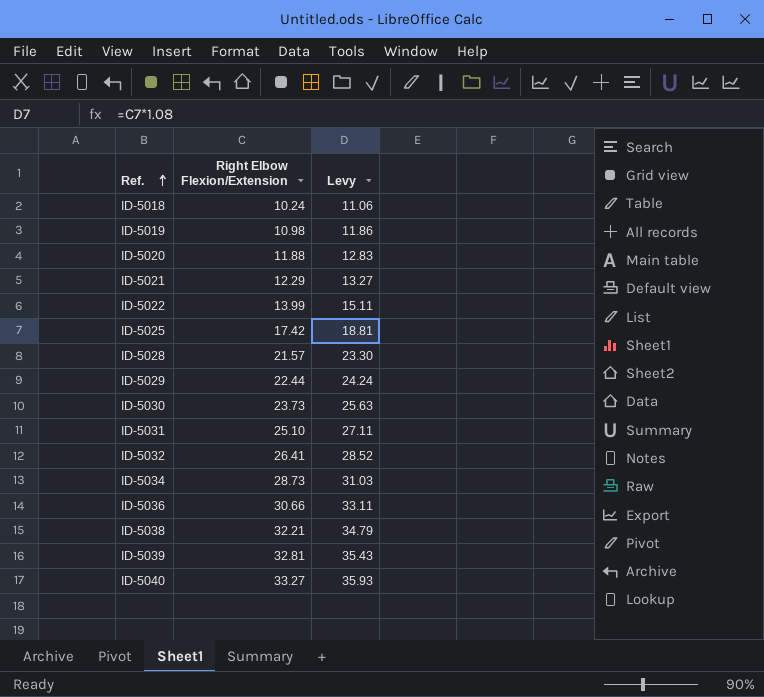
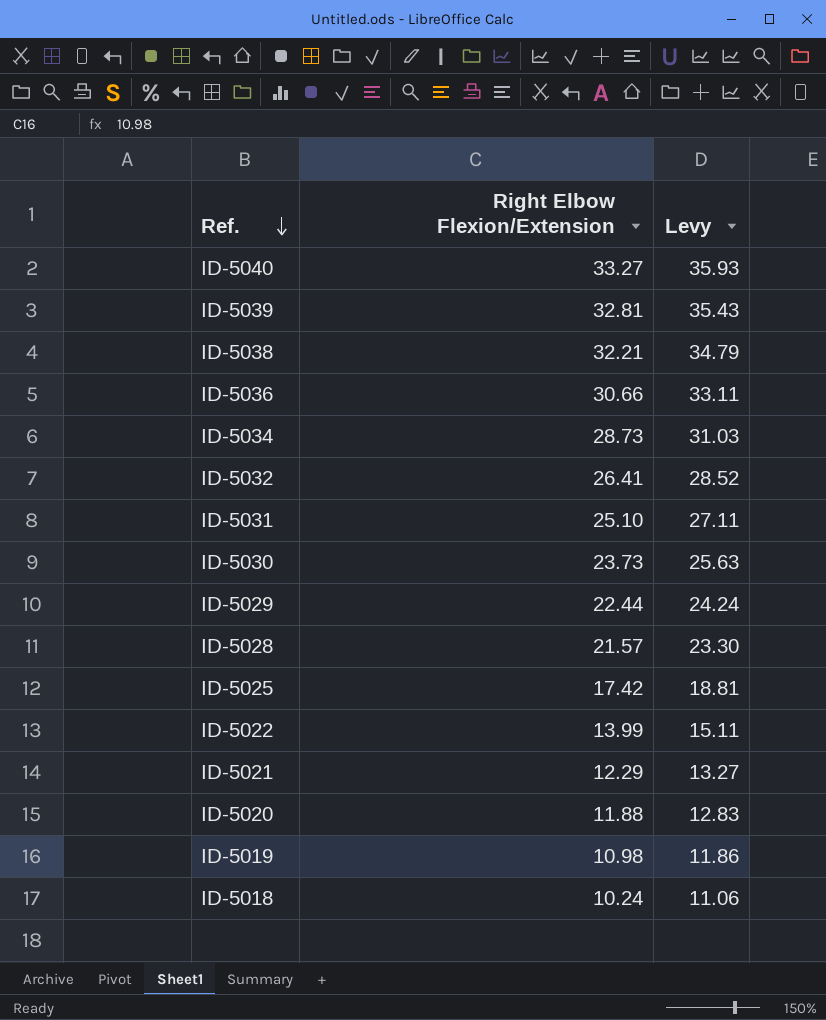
row order: Ref. ascending -> Ref. descending

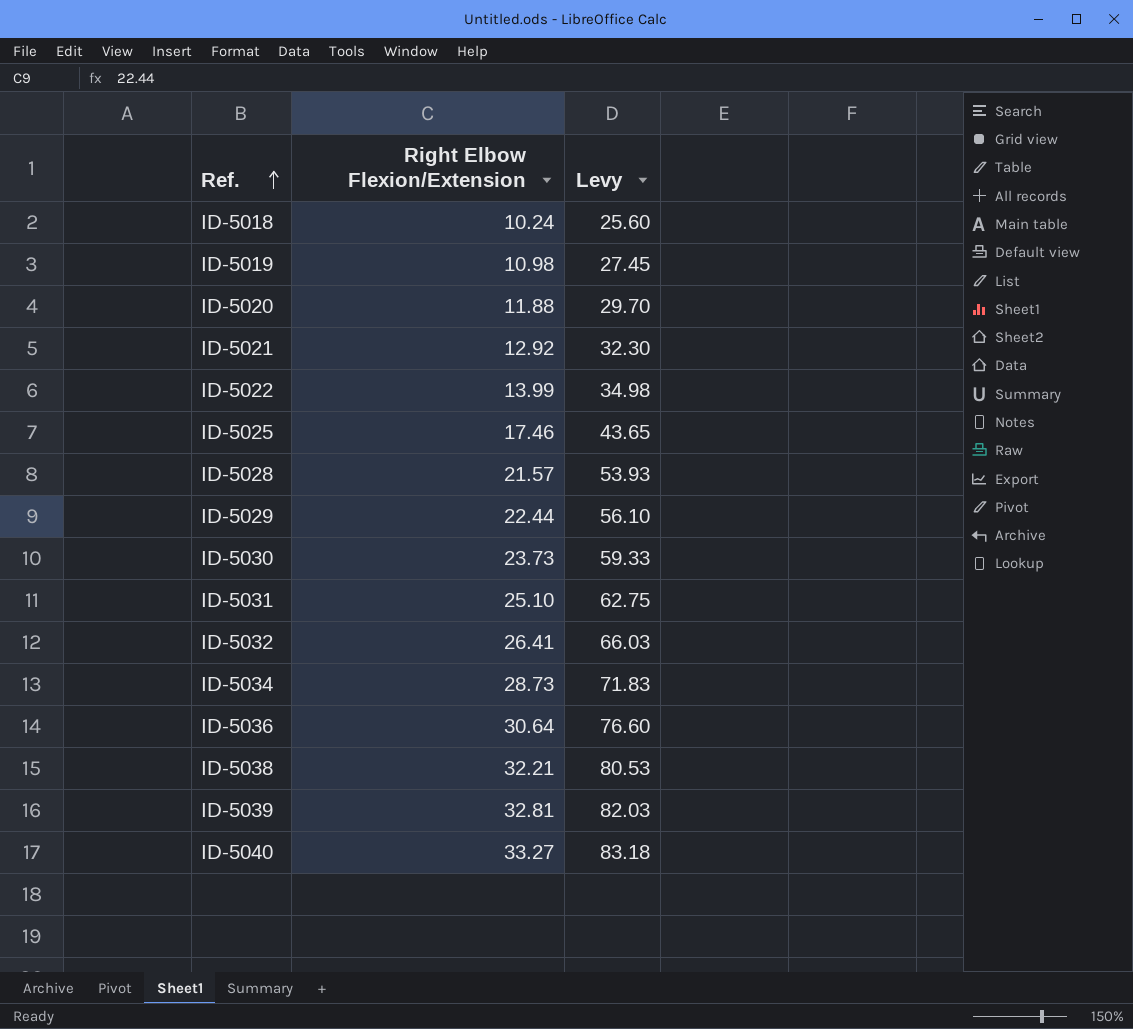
row order: Ref. descending -> Ref. ascending
column Levy | formula: [Right Elbow Flexion/Extension] * 1.08 -> [Right Elbow Flexion/Extension] * 2.5
ID-5021 | Right Elbow Flexion/Extension: 12.29 -> 12.92
ID-5025 | Right Elbow Flexion/Extension: 17.42 -> 17.46
ID-5036 | Right Elbow Flexion/Extension: 30.66 -> 30.64

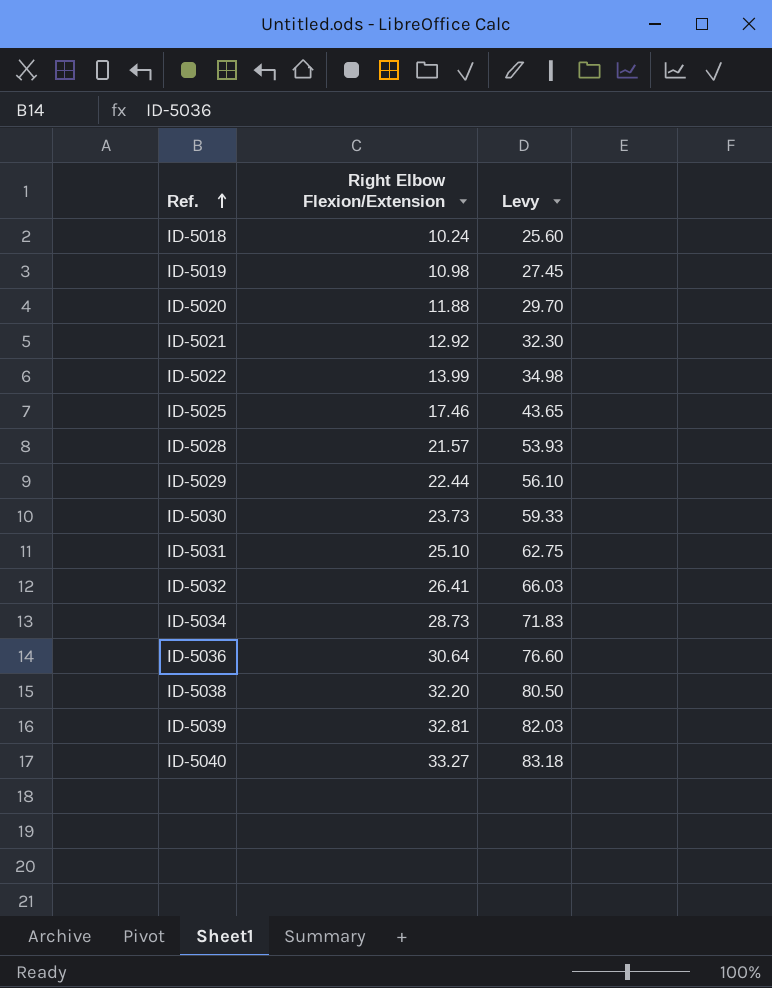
ID-5038 | Right Elbow Flexion/Extension: 32.21 -> 32.20
ID-5038 | Levy: 80.53 -> 80.50

